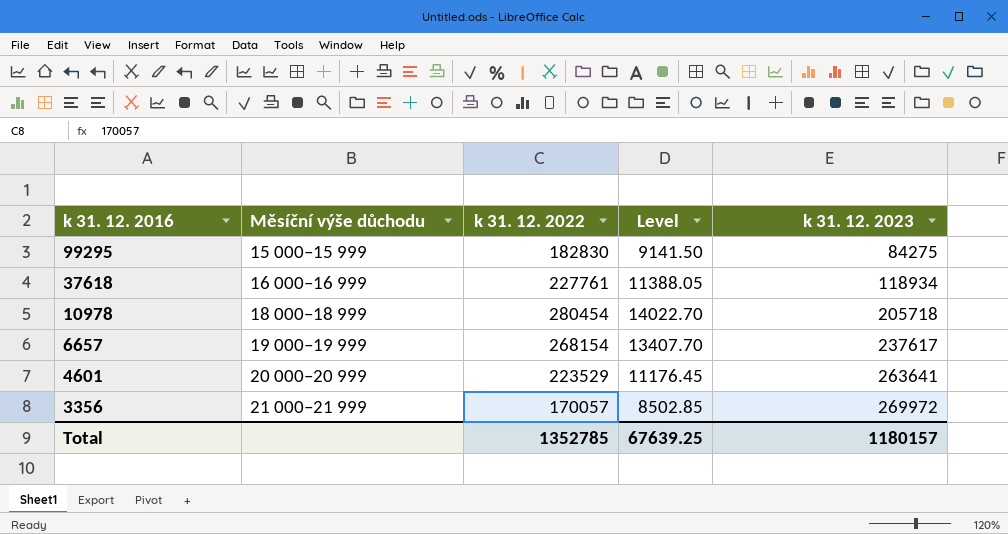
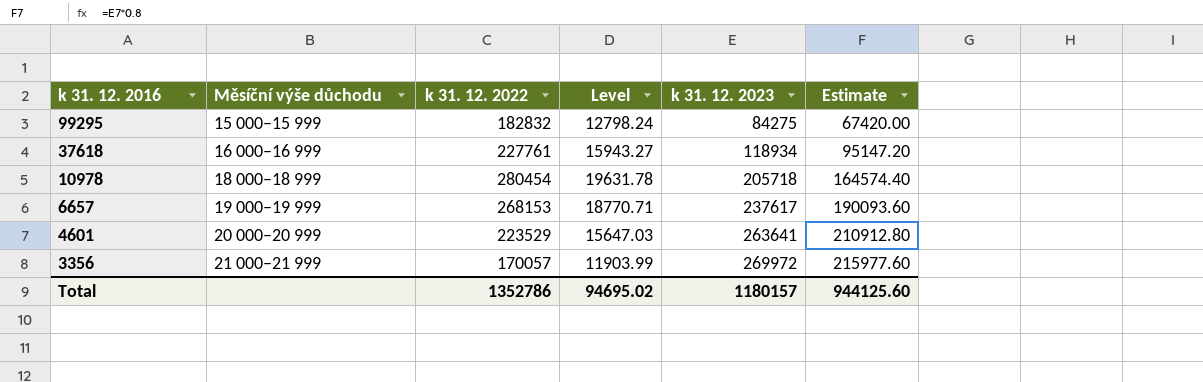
column Level | formula: [k 31. 12. 2022] * 0.05 -> [k 31. 12. 2022] * 0.07
column Estimate | formula: none -> [k 31. 12. 2023] * 0.8
99295 | k 31. 12. 2022: 182830 -> 182832
6657 | k 31. 12. 2022: 268154 -> 268153
Total | k 31. 12. 2022: 1352785 -> 1352786
Total | Level: 67639.25 -> 94695.02

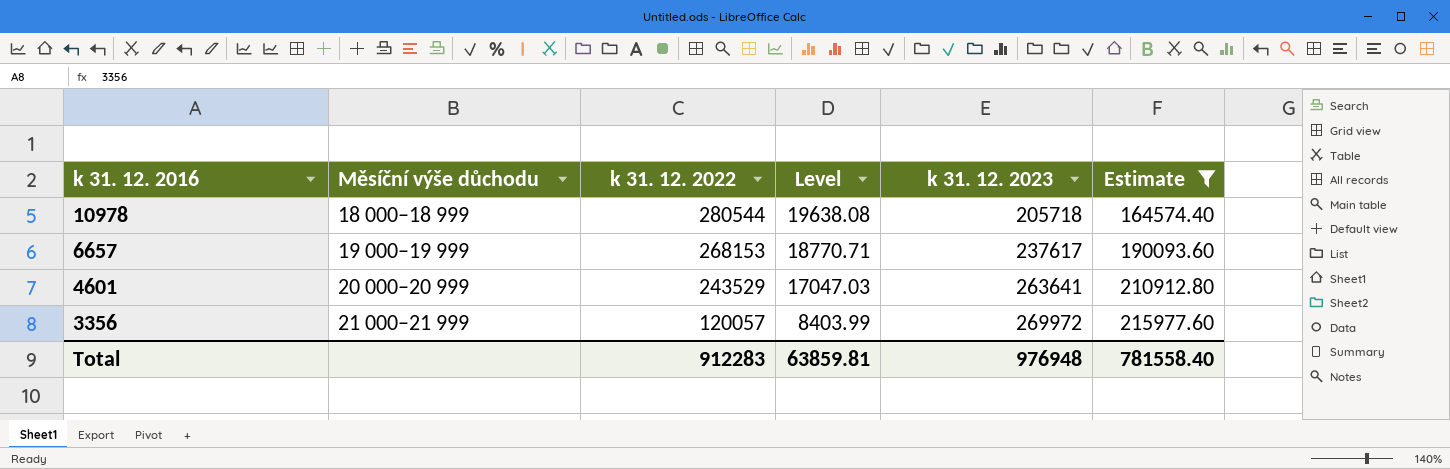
filter: none -> Estimate >= 164574.40
10978 | k 31. 12. 2022: 280454 -> 280544
10978 | Level: 19631.78 -> 19638.08
4601 | k 31. 12. 2022: 223529 -> 243529
4601 | Level: 15647.03 -> 17047.03
3356 | k 31. 12. 2022: 170057 -> 120057
3356 | Level: 11903.99 -> 8403.99
Total | k 31. 12. 2022: 1352786 -> 912283
Total | Level: 94695.02 -> 63859.81
Total | k 31. 12. 2023: 1180157 -> 976948
Total | Estimate: 944125.60 -> 781558.40

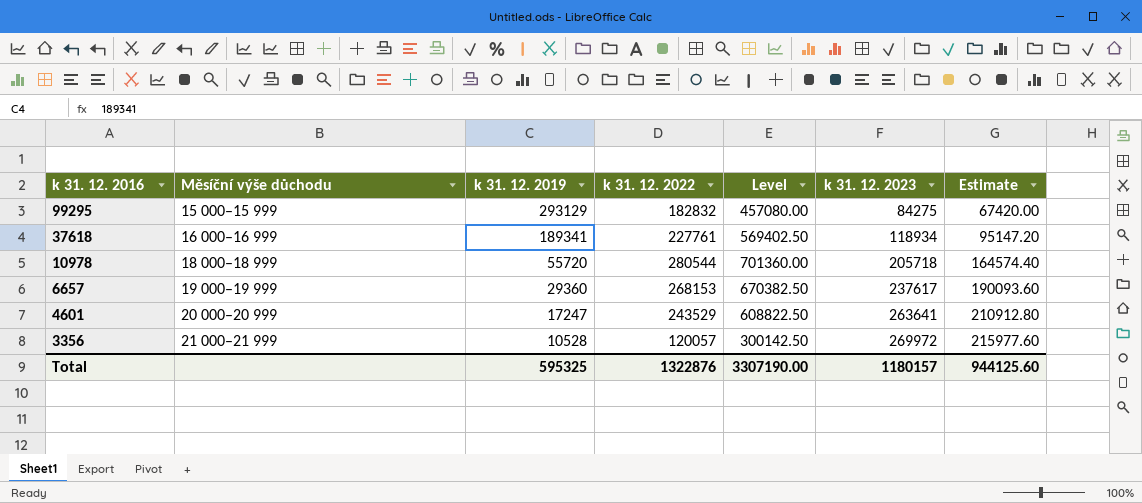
filter: Estimate >= 164574.40 -> none
column k 31. 12. 2019 | position: none -> 3
column Level | formula: [k 31. 12. 2022] * 0.07 -> [k 31. 12. 2022] * 2.5
Total | k 31. 12. 2022: 912283 -> 1322876
Total | Level: 63859.81 -> 3307190.00
Total | k 31. 12. 2023: 976948 -> 1180157
Total | Estimate: 781558.40 -> 944125.60

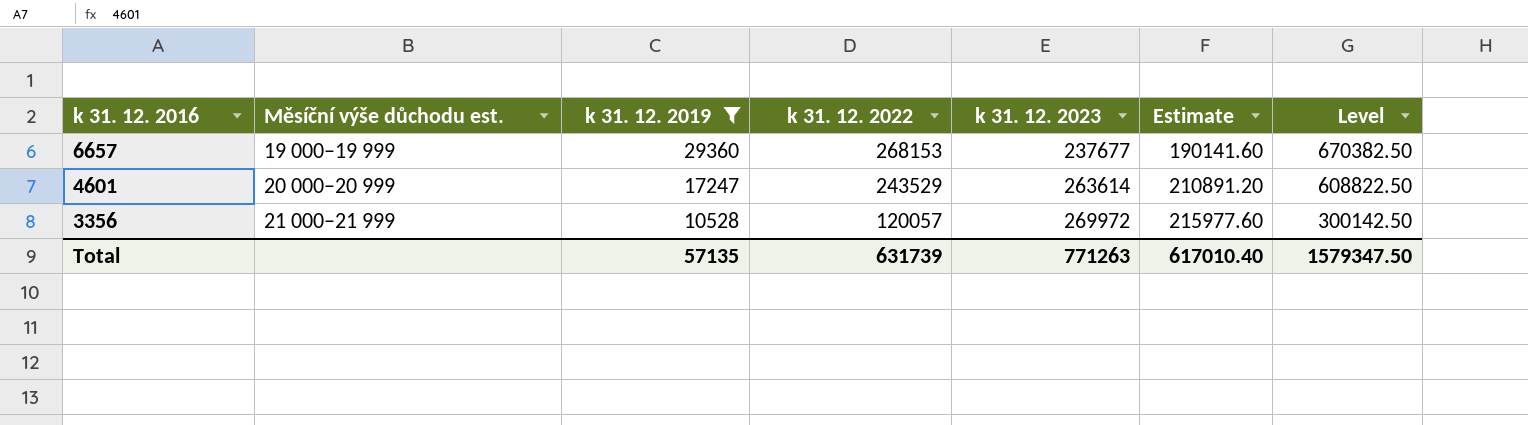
filter: none -> k 31. 12. 2019 <= 29360
column name: Měsíční výše důchodu -> Měsíční výše důchodu est.
column Level | position: 5 -> 7
6657 | k 31. 12. 2023: 237617 -> 237677
6657 | Estimate: 190093.60 -> 190141.60
4601 | k 31. 12. 2023: 263641 -> 263614
4601 | Estimate: 210912.80 -> 210891.20
Total | k 31. 12. 2019: 595325 -> 57135
Total | k 31. 12. 2022: 1322876 -> 631739
Total | k 31. 12. 2023: 1180157 -> 771263
Total | Estimate: 944125.60 -> 617010.40
Total | Level: 3307190.00 -> 1579347.50

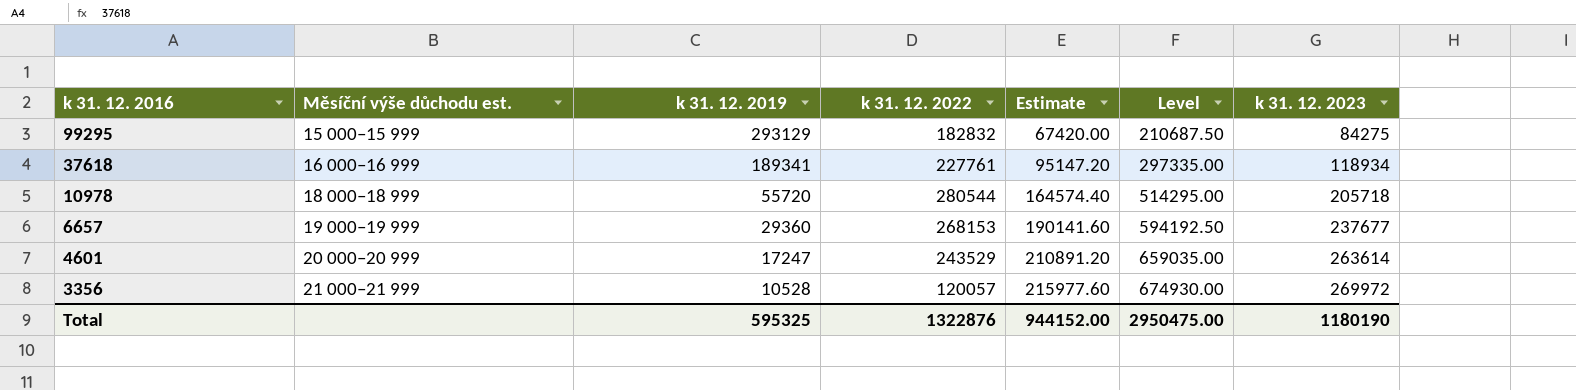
filter: k 31. 12. 2019 <= 29360 -> none
column Level | formula: [k 31. 12. 2022] * 2.5 -> [k 31. 12. 2023] * 2.5
column k 31. 12. 2023 | position: 5 -> 7
Total | k 31. 12. 2019: 57135 -> 595325
Total | k 31. 12. 2022: 631739 -> 1322876
Total | Estimate: 617010.40 -> 944152.00
Total | Level: 1579347.50 -> 2950475.00
Total | k 31. 12. 2023: 771263 -> 1180190

